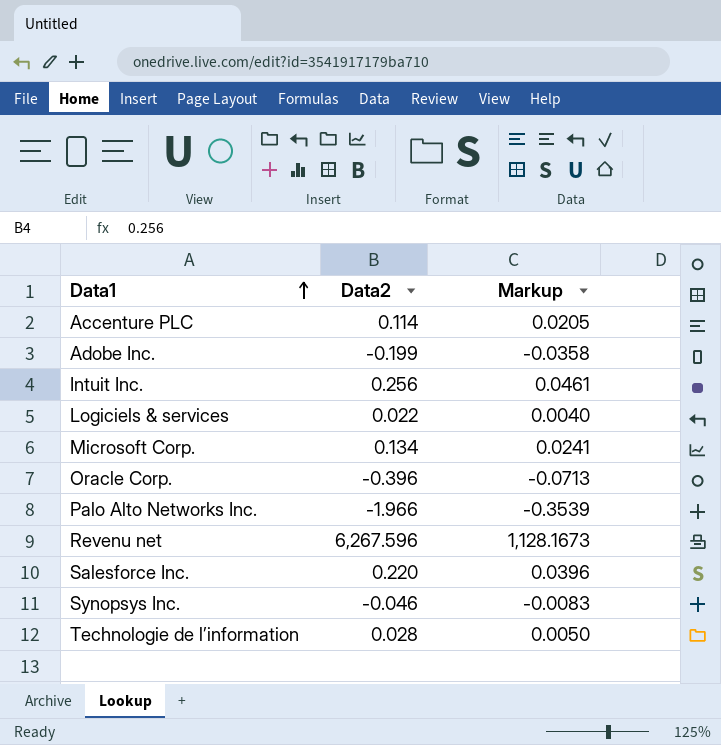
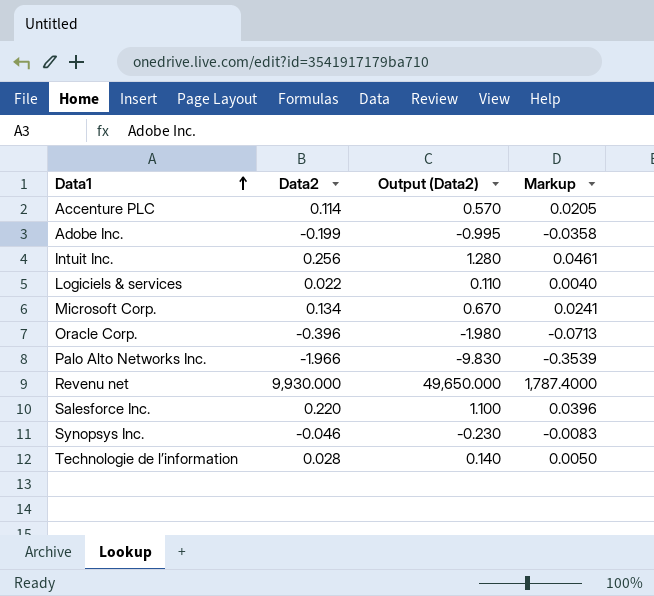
column Output (Data2) | formula: none -> [Data2] * 5
Revenu net | Data2: 6,267.596 -> 9,930.000
Revenu net | Markup: 1,128.1673 -> 1,787.4000

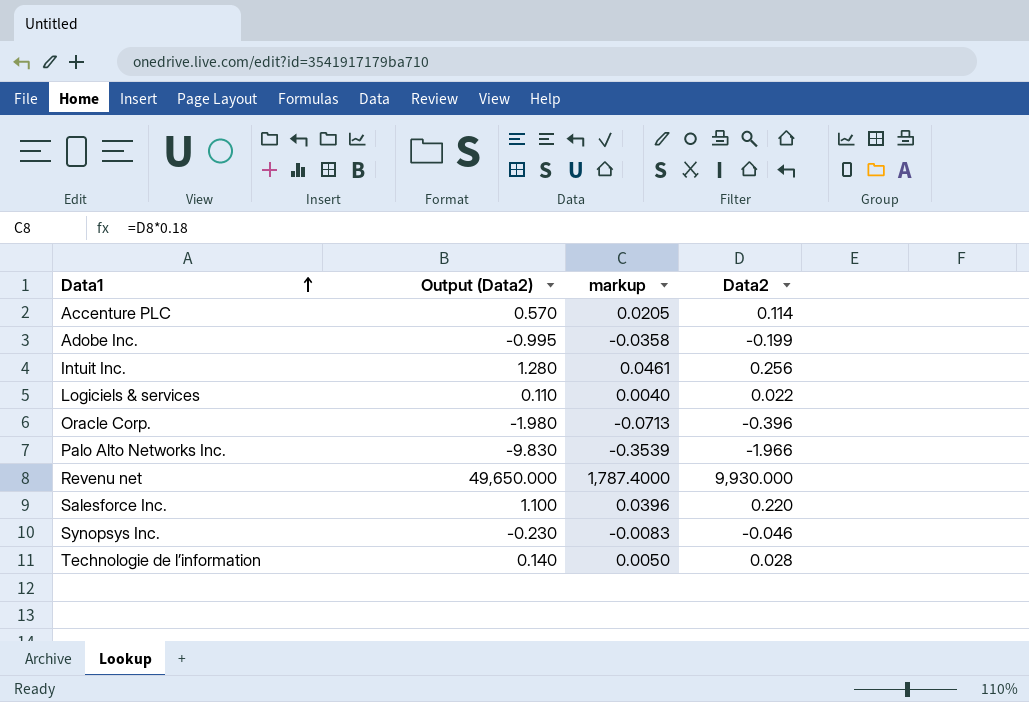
column name: Markup -> markup
column Data2 | position: 2 -> 4
row Microsoft Corp.: 0.134 | 0.670 | 0.0241 -> none

